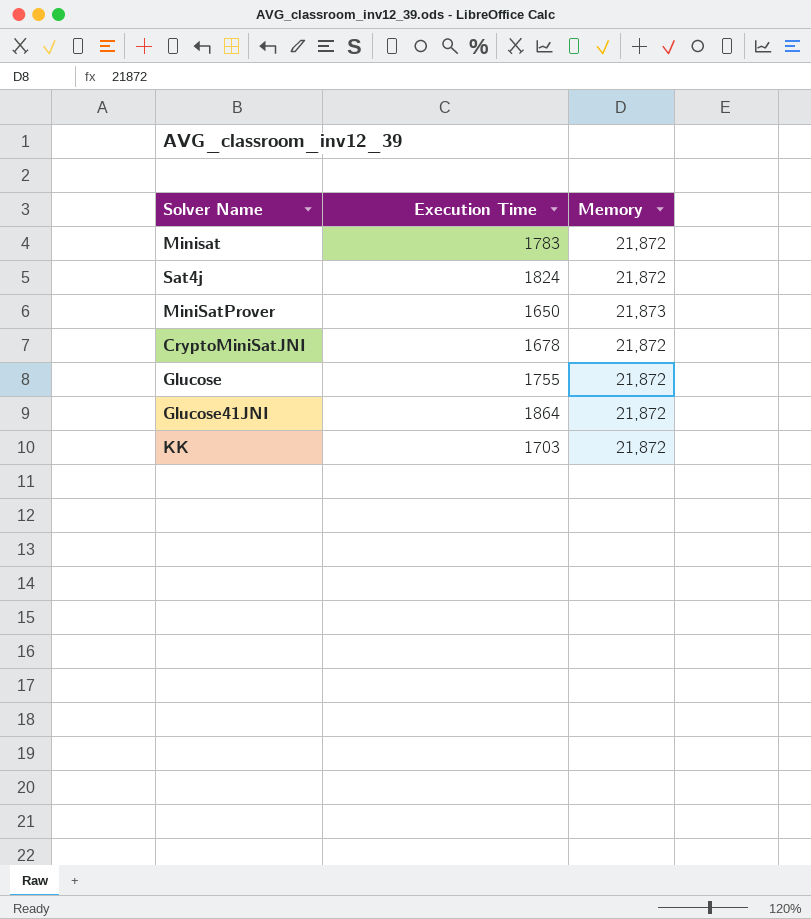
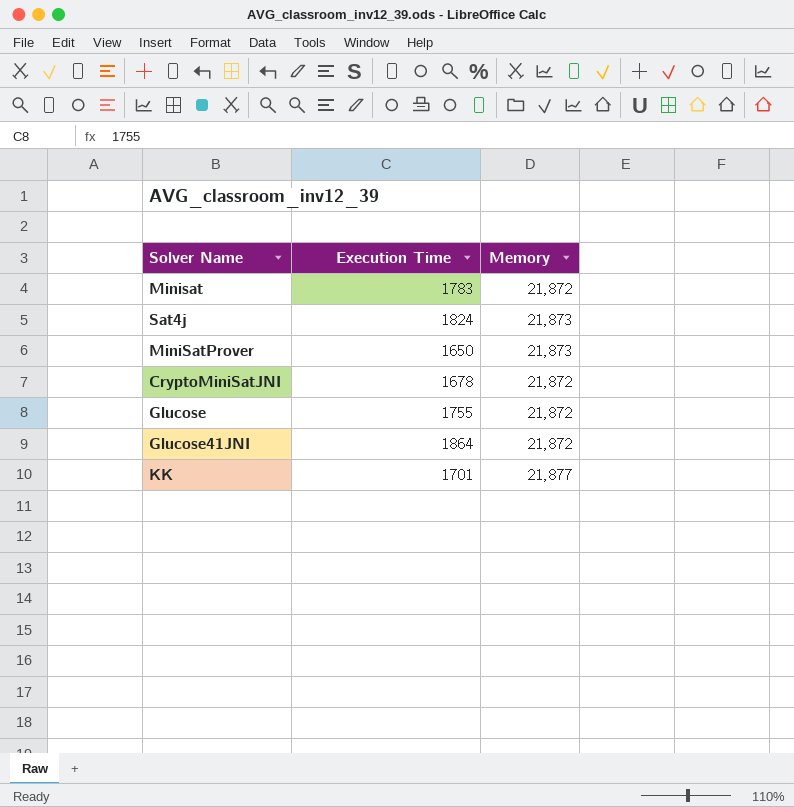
Sat4j | Memory: 21,872 -> 21,873
KK | Execution Time: 1703 -> 1701
KK | Memory: 21,872 -> 21,877

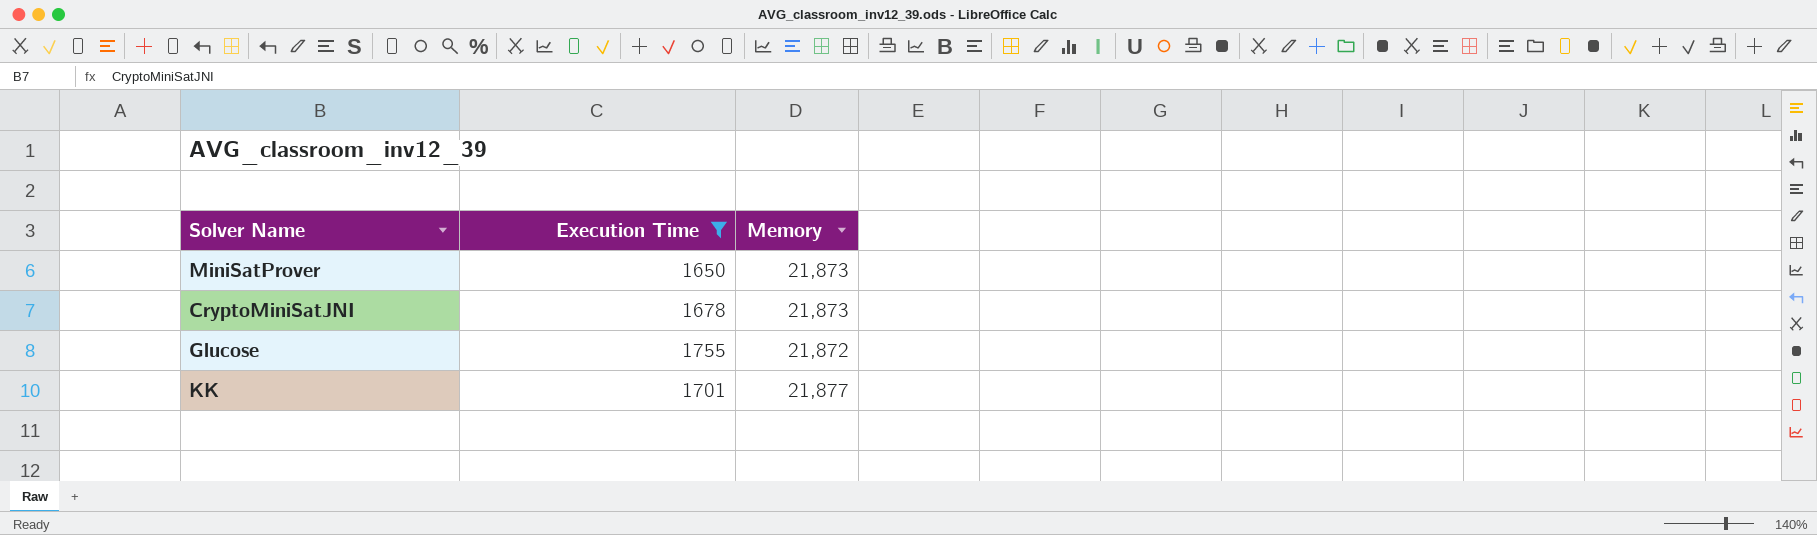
filter: none -> Execution Time <= 1755
CryptoMiniSatJNI | Memory: 21,872 -> 21,873

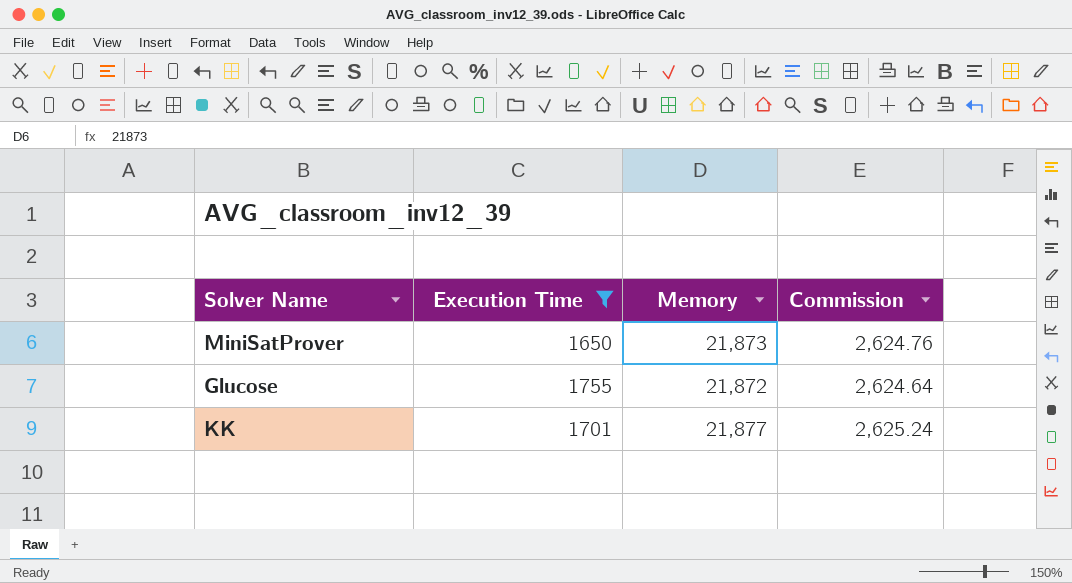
column Commission | formula: none -> [Memory] * 0.12
row CryptoMiniSatJNI: 1678 | 21,873 -> none

